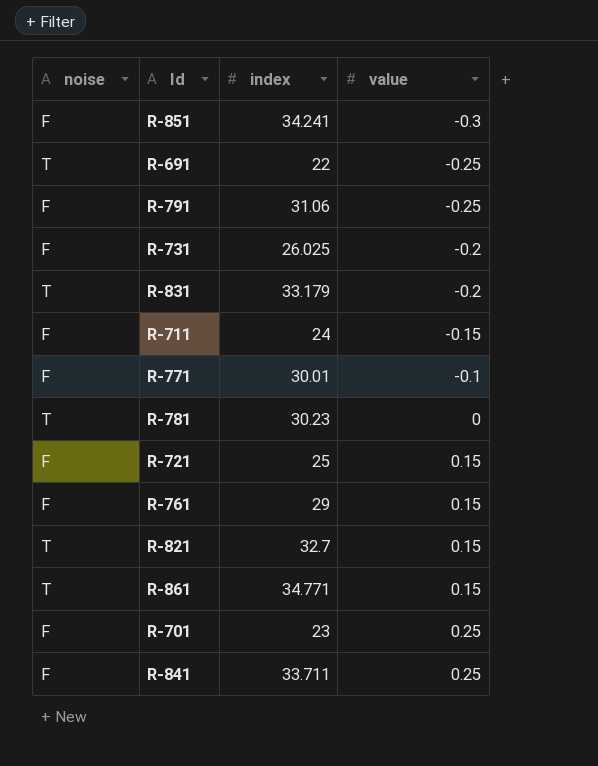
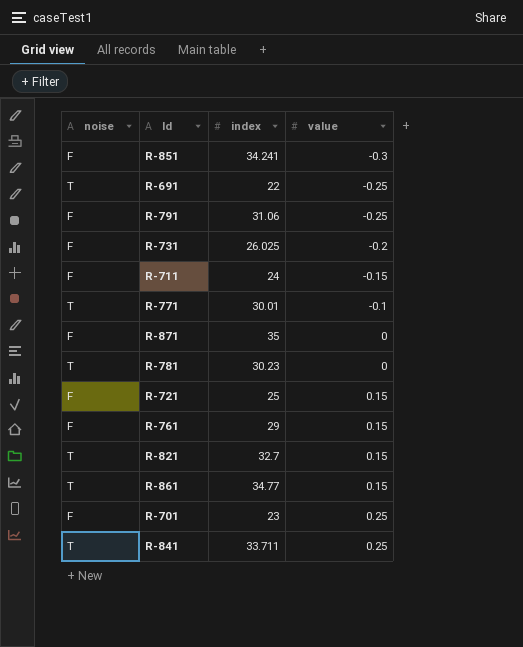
row R-831: T | 33.179 | -0.2 -> none
R-771 | noise: F -> T
row R-871: none -> F | 35 | 0
R-861 | index: 34.771 -> 34.77
R-841 | noise: F -> T

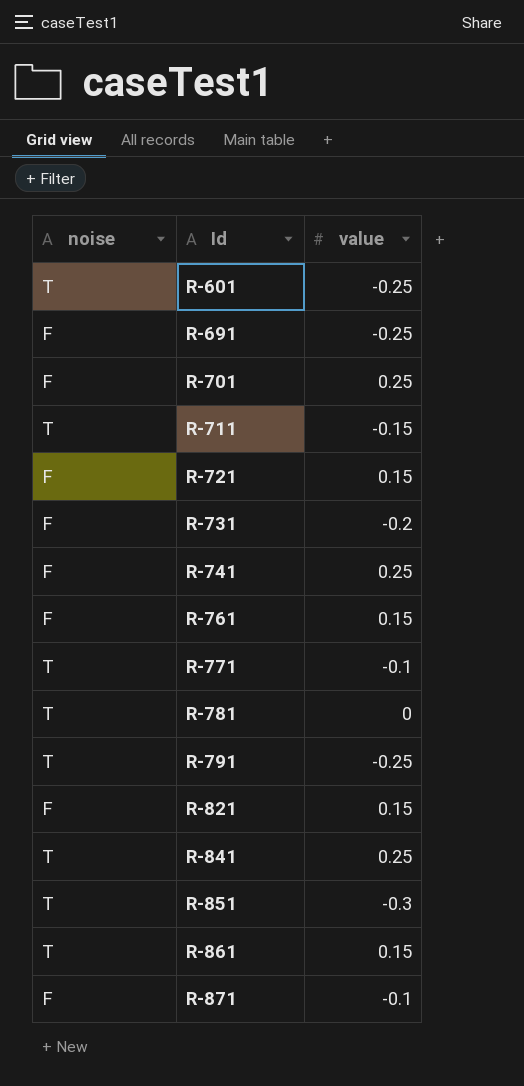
row order: value ascending -> Id ascending
column index | position: 3 -> none
row R-601: none -> T | -0.25
R-691 | noise: T -> F
R-711 | noise: F -> T
row R-741: none -> F | 0.25
R-791 | noise: F -> T
R-821 | noise: T -> F
R-851 | noise: F -> T
R-871 | value: 0 -> -0.1

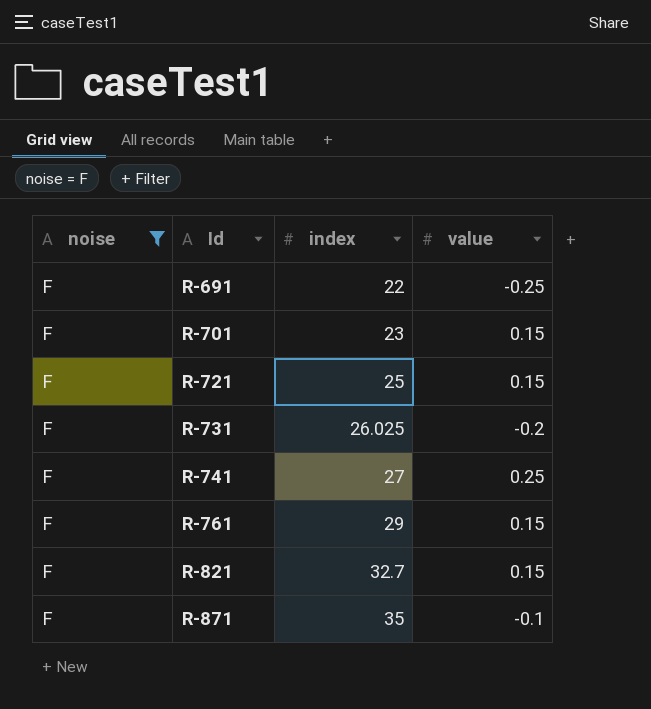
filter: none -> noise = F
column index | position: none -> 3
R-701 | value: 0.25 -> 0.15

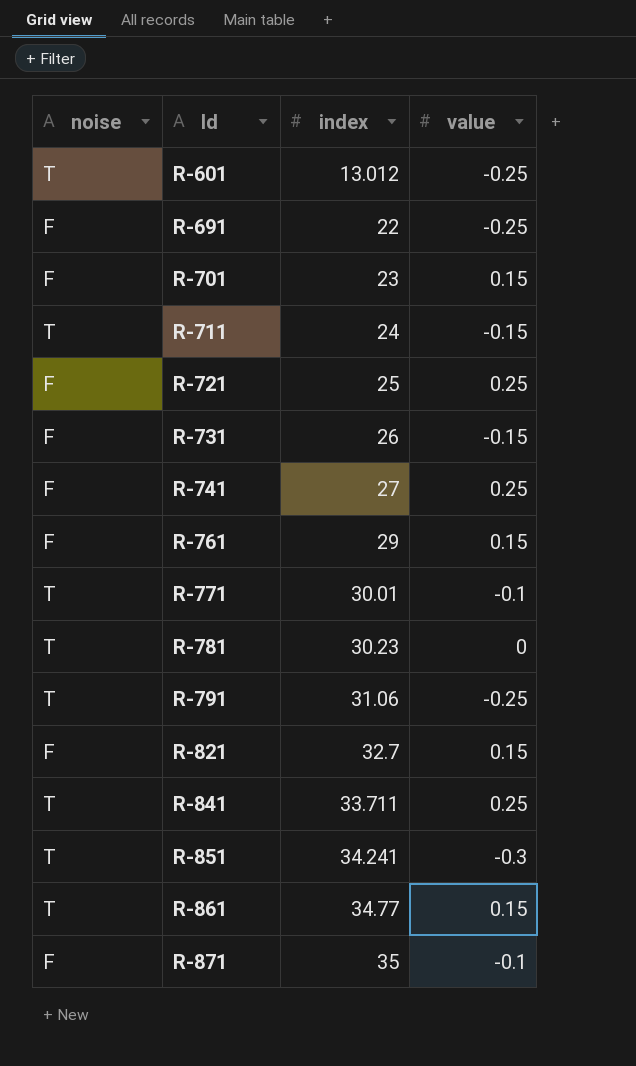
filter: noise = F -> none
R-721 | value: 0.15 -> 0.25
R-731 | index: 26.025 -> 26
R-731 | value: -0.2 -> -0.15

